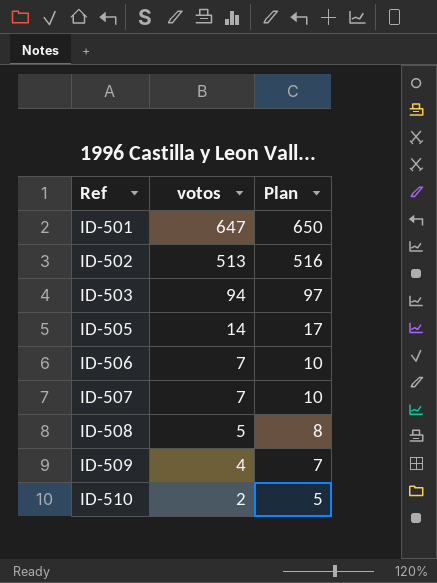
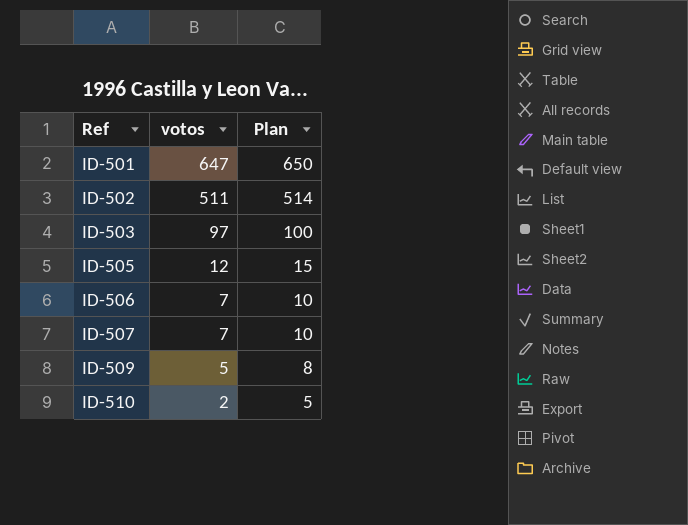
row ID-508: 5 | 8 -> none
ID-502 | votos: 513 -> 511
ID-502 | Plan: 516 -> 514
ID-503 | votos: 94 -> 97
ID-503 | Plan: 97 -> 100
ID-505 | votos: 14 -> 12
ID-505 | Plan: 17 -> 15
ID-509 | votos: 4 -> 5
ID-509 | Plan: 7 -> 8

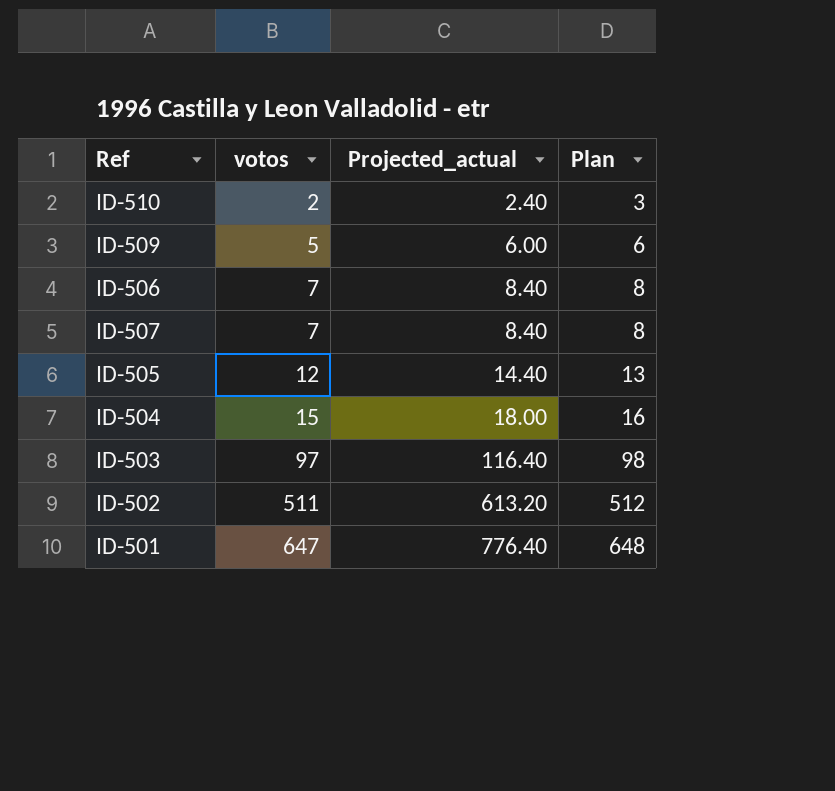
row order: Ref ascending -> votos ascending
column Projected_actual | formula: none -> [votos] * 1.2
column Plan | formula: [votos] + 3 -> [votos] + 1
row ID-504: none -> 15 | 18.00 | 16

